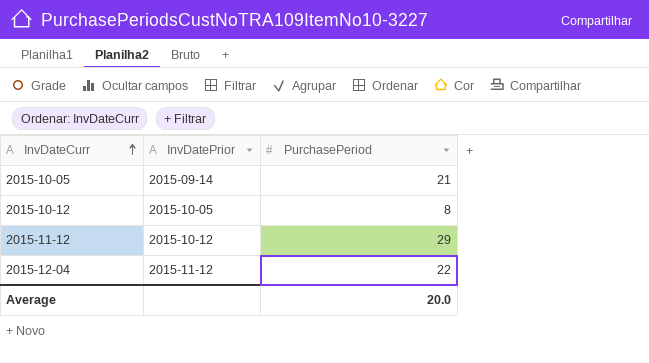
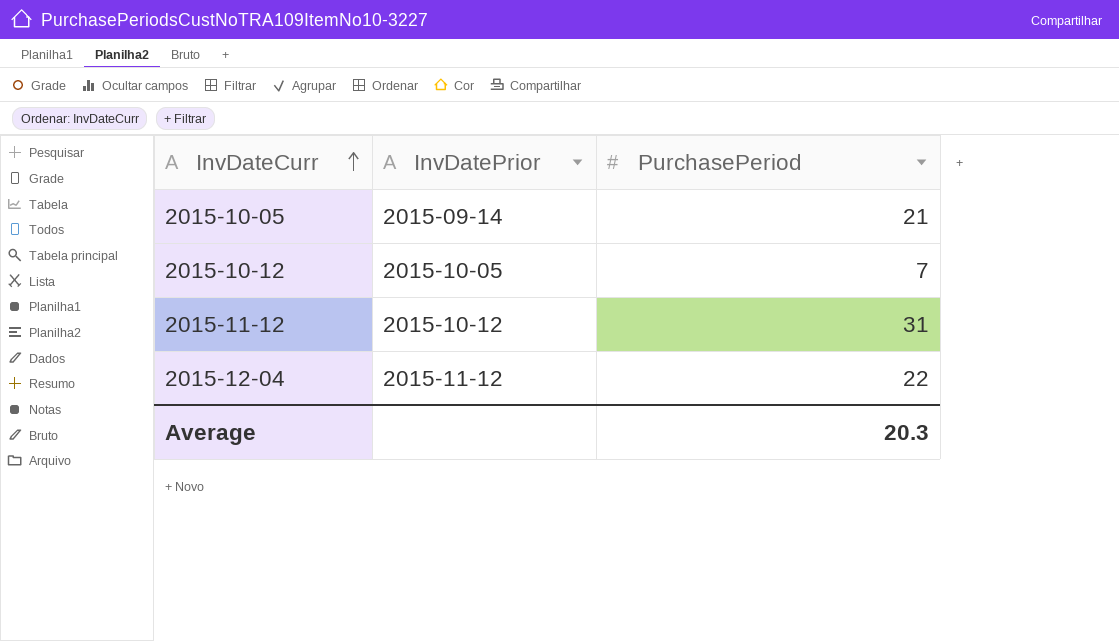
2015-10-12 | PurchasePeriod: 8 -> 7
2015-11-12 | PurchasePeriod: 29 -> 31
Average | PurchasePeriod: 20.0 -> 20.3

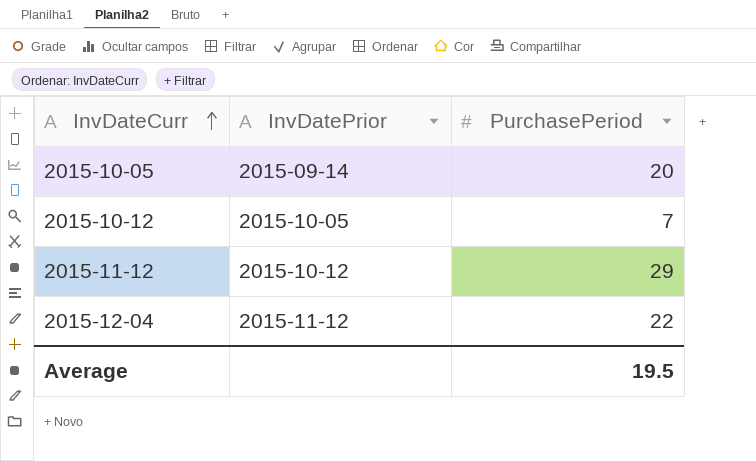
2015-10-05 | PurchasePeriod: 21 -> 20
2015-11-12 | PurchasePeriod: 31 -> 29
Average | PurchasePeriod: 20.3 -> 19.5

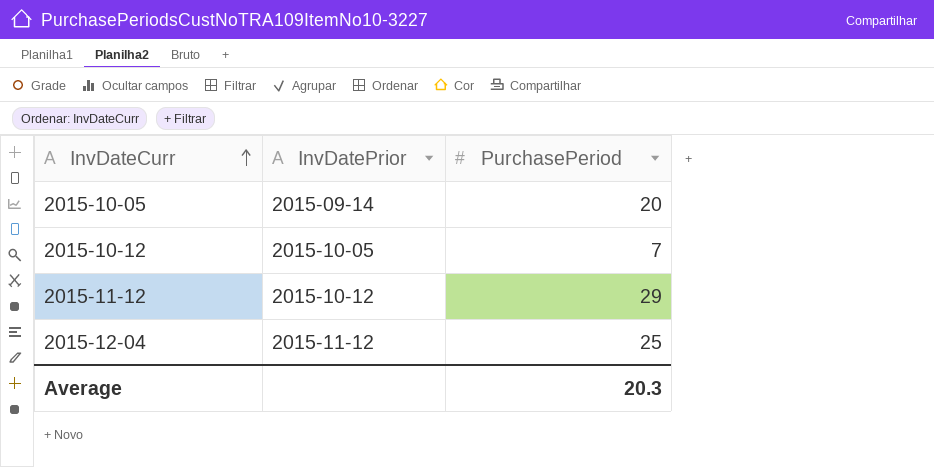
2015-12-04 | PurchasePeriod: 22 -> 25
Average | PurchasePeriod: 19.5 -> 20.3

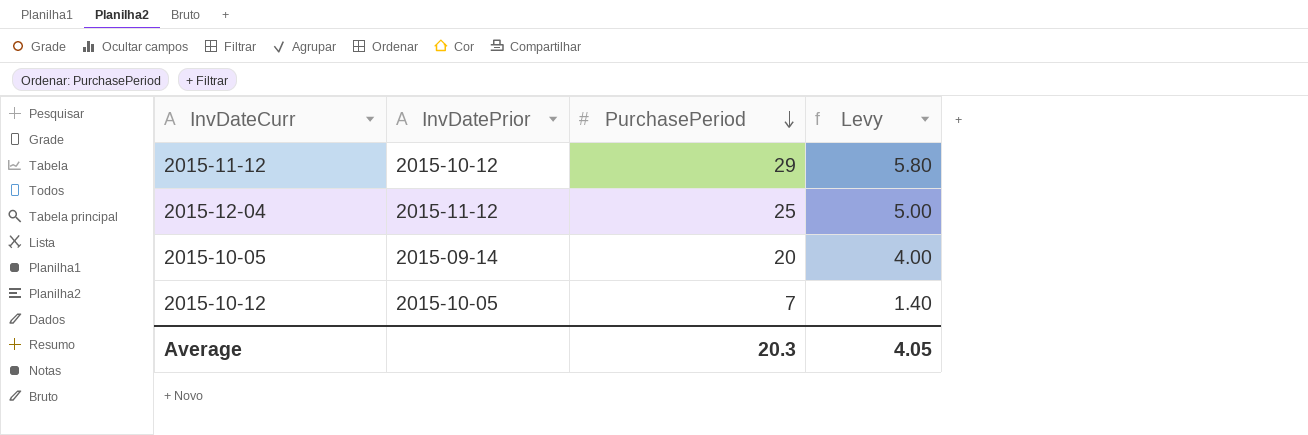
row order: InvDateCurr ascending -> PurchasePeriod descending
column Levy | formula: none -> [PurchasePeriod] * 0.2

